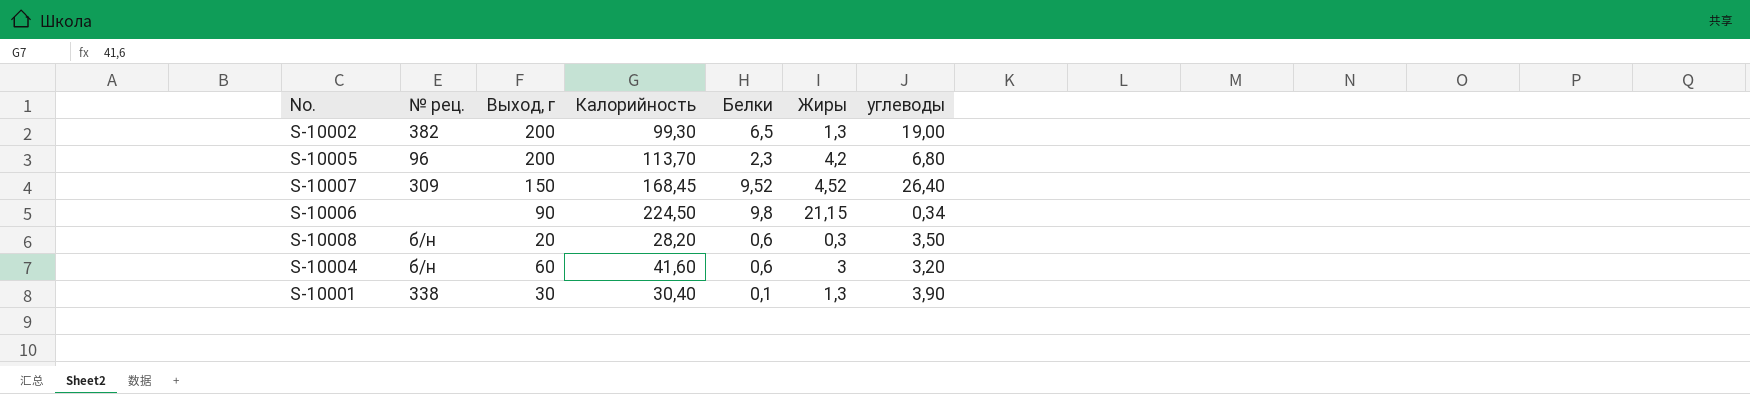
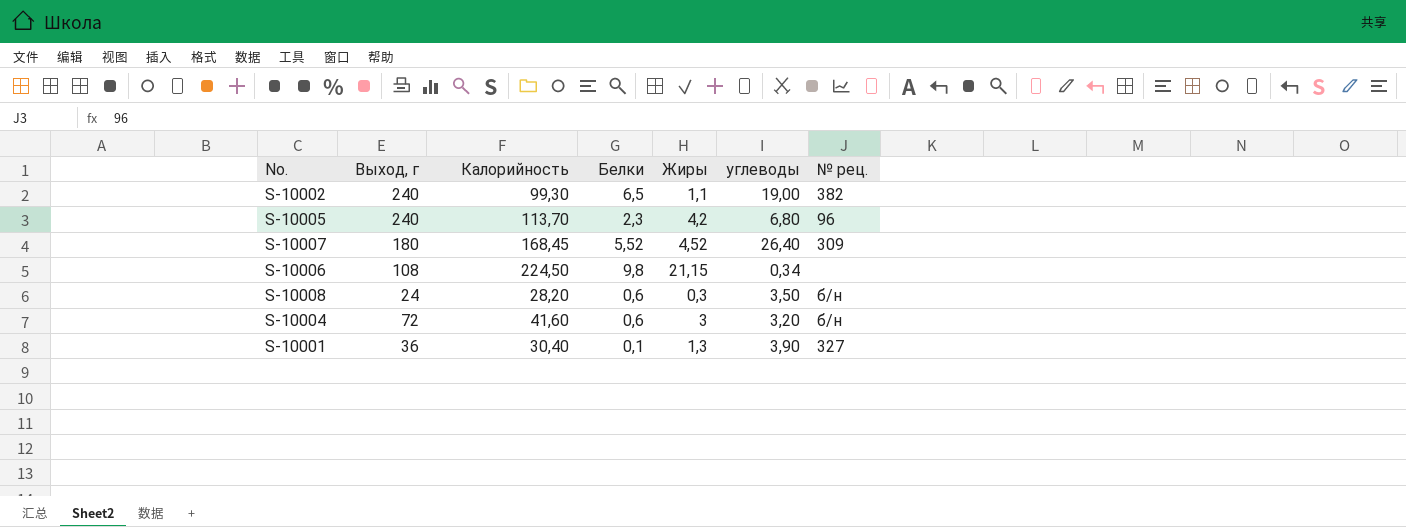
column № рец. | position: 2 -> 7
S-10002 | Выход, г: 200 -> 240
S-10002 | Жиры: 1,3 -> 1,1
S-10005 | Выход, г: 200 -> 240
S-10007 | Выход, г: 150 -> 180
S-10007 | Белки: 9,52 -> 5,52
S-10006 | Выход, г: 90 -> 108
S-10008 | Выход, г: 20 -> 24
S-10004 | Выход, г: 60 -> 72
S-10001 | Выход, г: 30 -> 36
S-10001 | № рец.: 338 -> 327

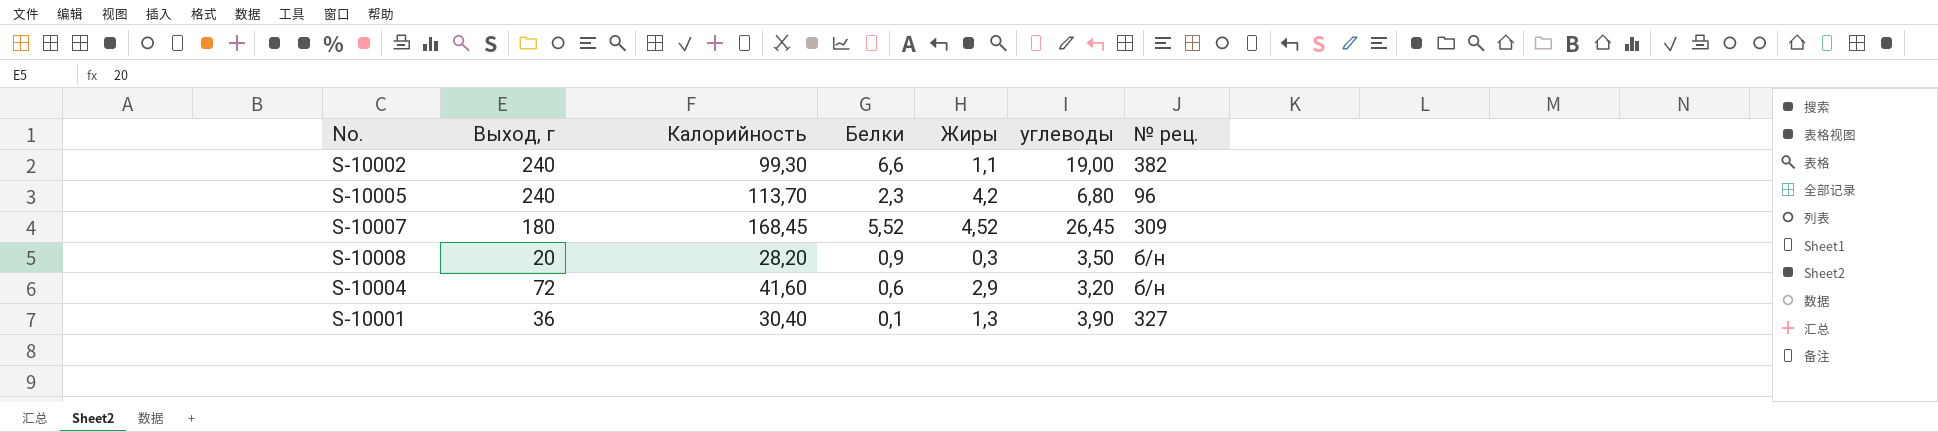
row S-10006: 108 | 224,50 | 9,8 | 21,15 | 0,34 | none -> none
S-10002 | Белки: 6,5 -> 6,6
S-10007 | углеводы: 26,40 -> 26,45
S-10008 | Выход, г: 24 -> 20
S-10008 | Белки: 0,6 -> 0,9
S-10004 | Жиры: 3 -> 2,9

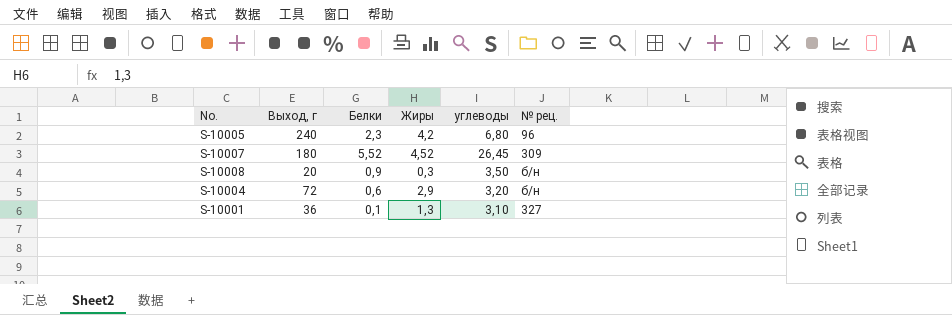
column Калорийность | position: 3 -> none
row S-10002: 240 | 99,30 | 6,6 | 1,1 | 19,00 | 382 -> none
S-10001 | углеводы: 3,90 -> 3,10

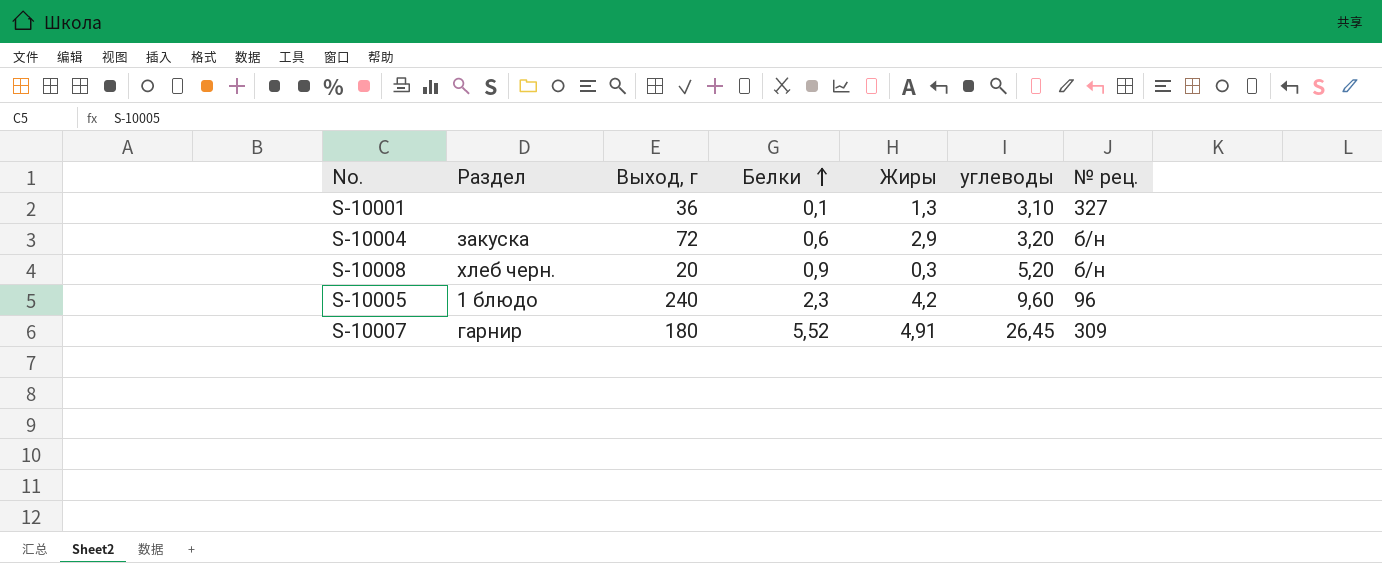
row order: none -> Белки ascending
column Раздел | position: none -> 2
S-10008 | углеводы: 3,50 -> 5,20
S-10005 | углеводы: 6,80 -> 9,60
S-10007 | Жиры: 4,52 -> 4,91

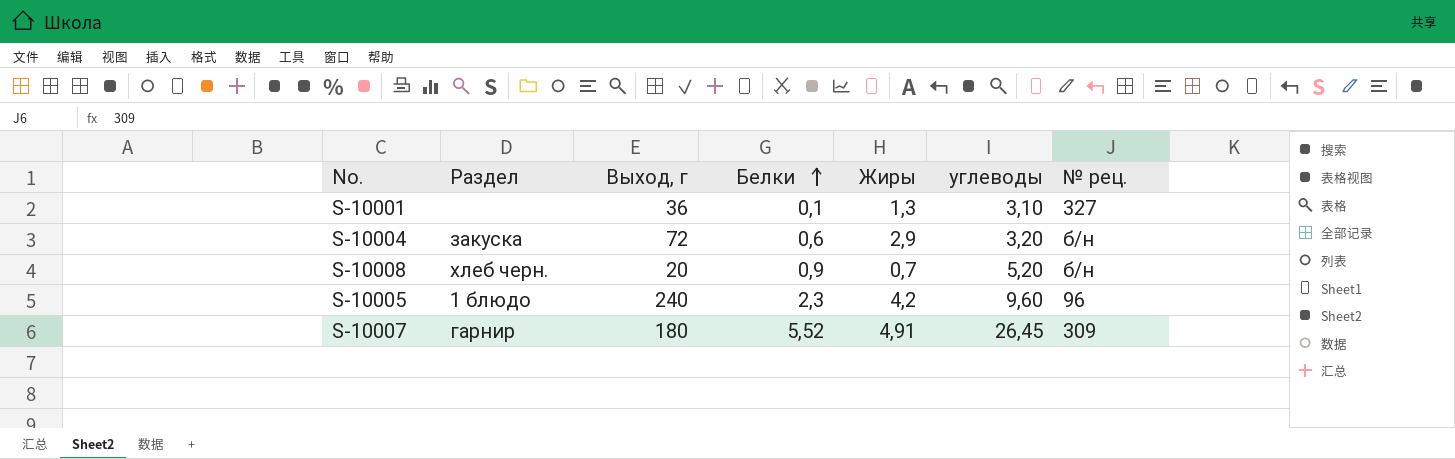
S-10008 | Жиры: 0,3 -> 0,7

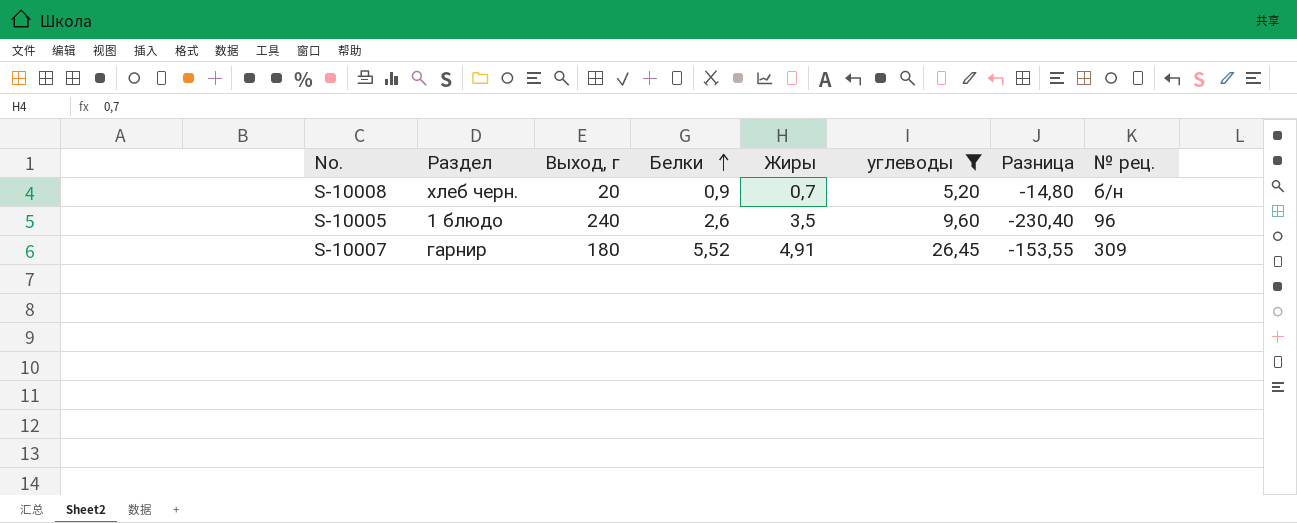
filter: none -> углеводы >= 5,20
column Разница | formula: none -> [углеводы] - [Выход, г]
S-10005 | Белки: 2,3 -> 2,6
S-10005 | Жиры: 4,2 -> 3,5

